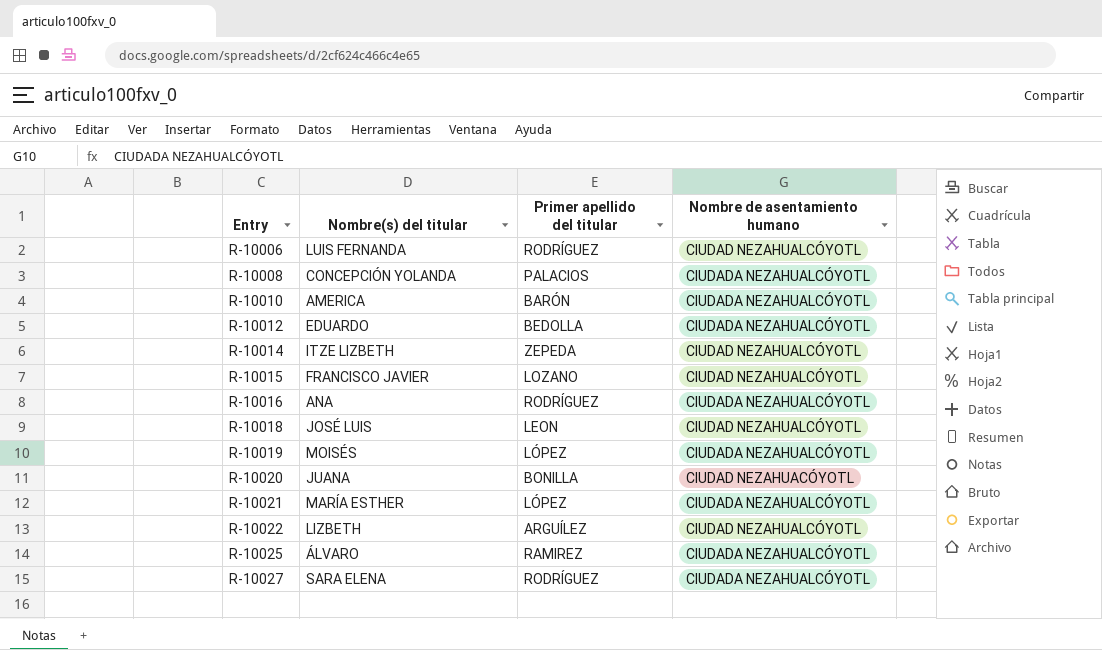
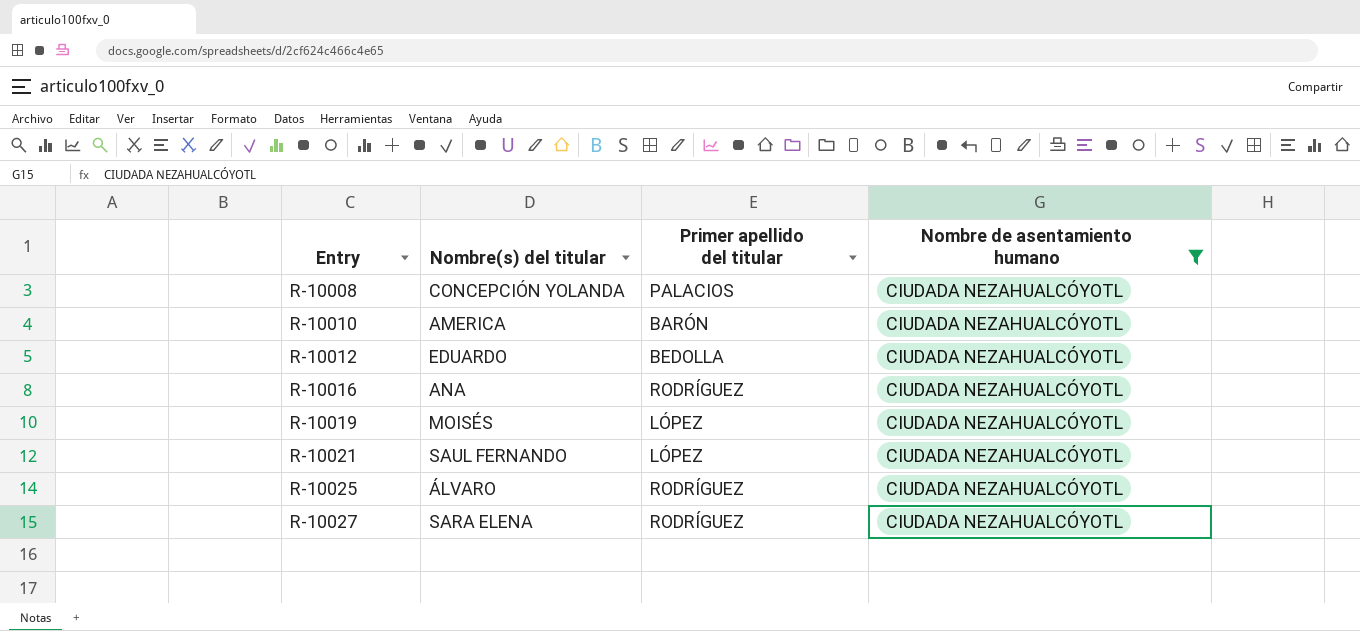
filter: none -> Nombre de asentamiento humano = CIUDADA NEZAHUALCÓYOTL
R-10021 | Nombre(s) del titular: MARÍA ESTHER -> SAUL FERNANDO
R-10025 | Primer apellido del titular: RAMIREZ -> RODRÍGUEZ

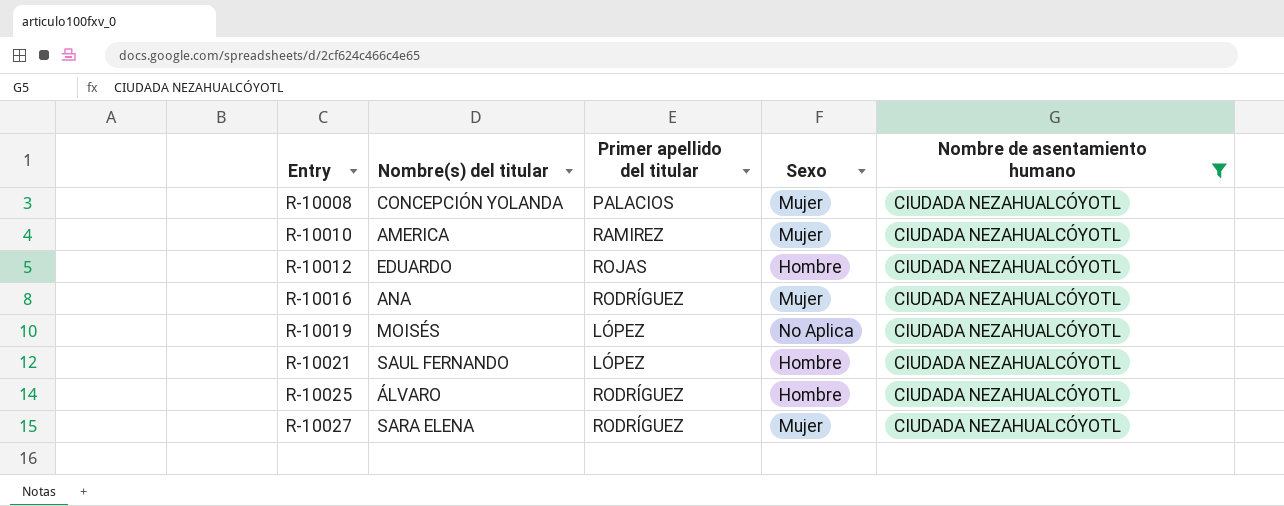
column Sexo | position: none -> 4
R-10010 | Primer apellido del titular: BARÓN -> RAMIREZ
R-10012 | Primer apellido del titular: BEDOLLA -> ROJAS

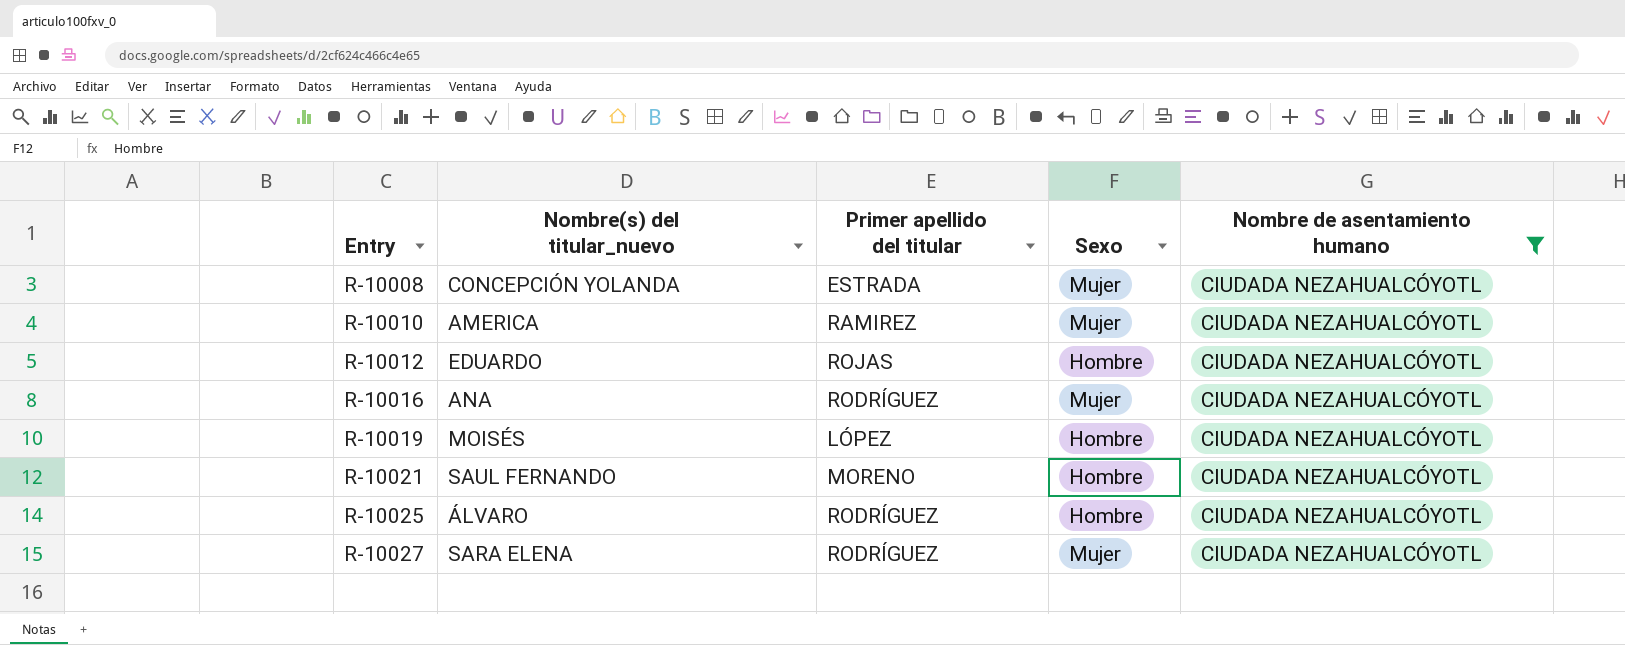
column name: Nombre(s) del titular -> Nombre(s) del titular_nuevo
R-10008 | Primer apellido del titular: PALACIOS -> ESTRADA
R-10019 | Sexo: No Aplica -> Hombre
R-10021 | Primer apellido del titular: LÓPEZ -> MORENO

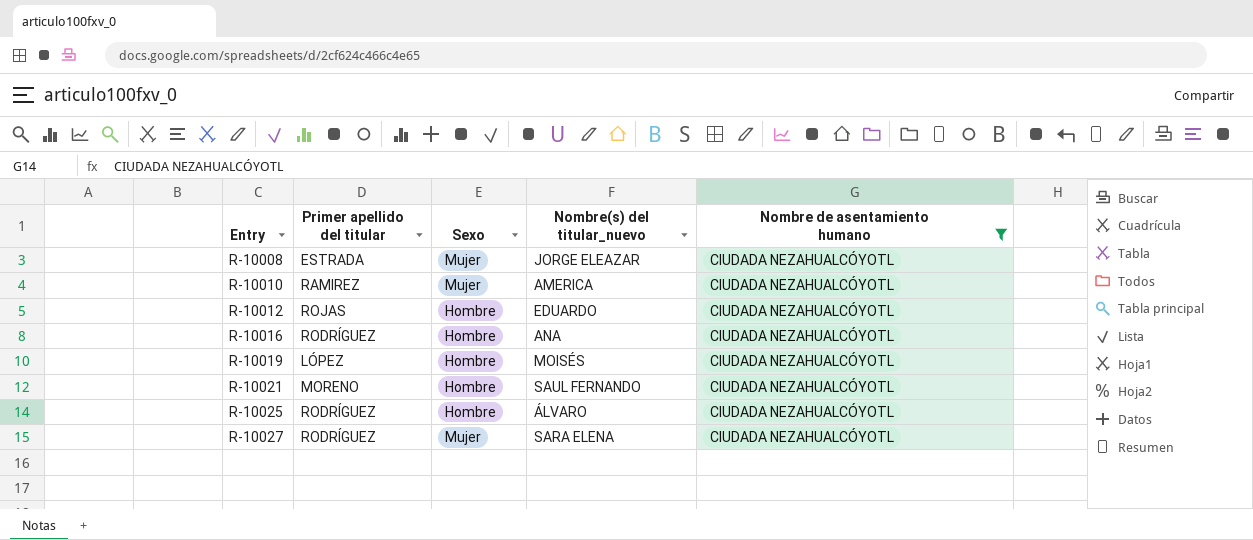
column Nombre(s) del titular_nuevo | position: 2 -> 4
R-10008 | Nombre(s) del titular_nuevo: CONCEPCIÓN YOLANDA -> JORGE ELEAZAR
R-10016 | Sexo: Mujer -> Hombre

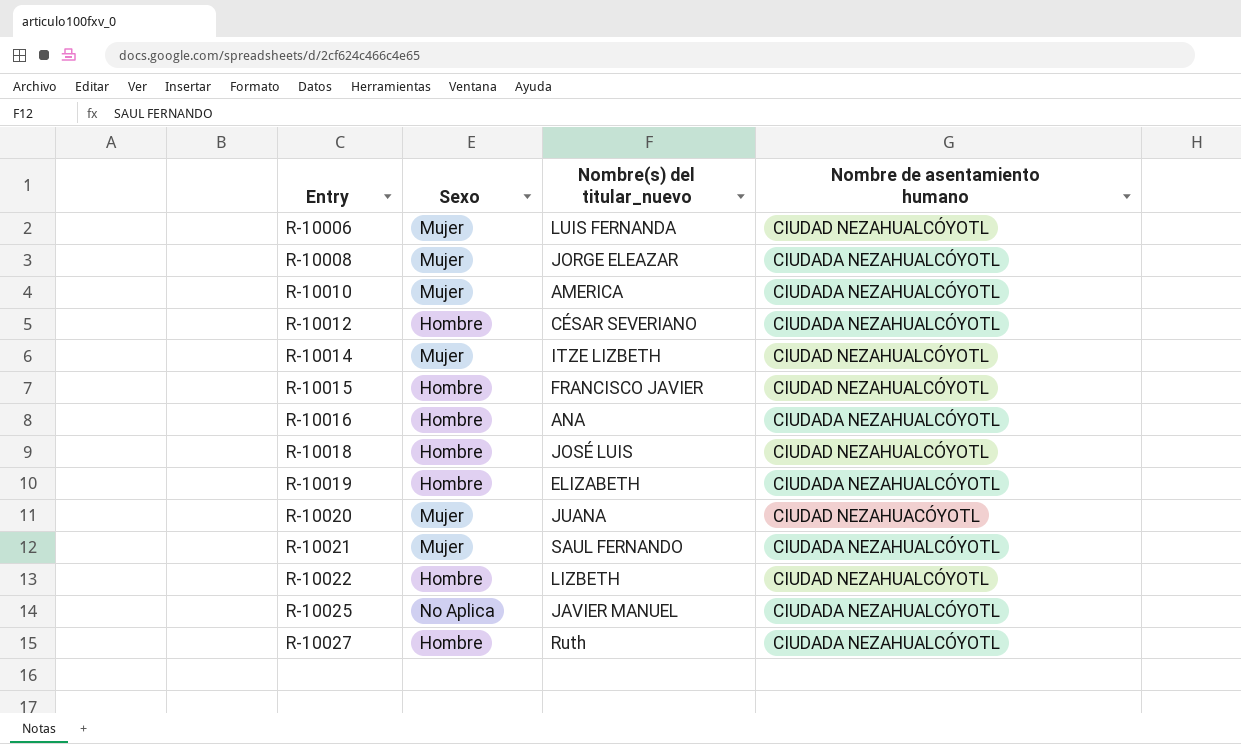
filter: Nombre de asentamiento humano = CIUDADA NEZAHUALCÓYOTL -> none
column Primer apellido del titular | position: 2 -> none
R-10012 | Nombre(s) del titular_nuevo: EDUARDO -> CÉSAR SEVERIANO
R-10019 | Nombre(s) del titular_nuevo: MOISÉS -> ELIZABETH
R-10021 | Sexo: Hombre -> Mujer
R-10025 | Sexo: Hombre -> No Aplica
R-10025 | Nombre(s) del titular_nuevo: ÁLVARO -> JAVIER MANUEL
R-10027 | Sexo: Mujer -> Hombre
R-10027 | Nombre(s) del titular_nuevo: SARA ELENA -> Ruth

